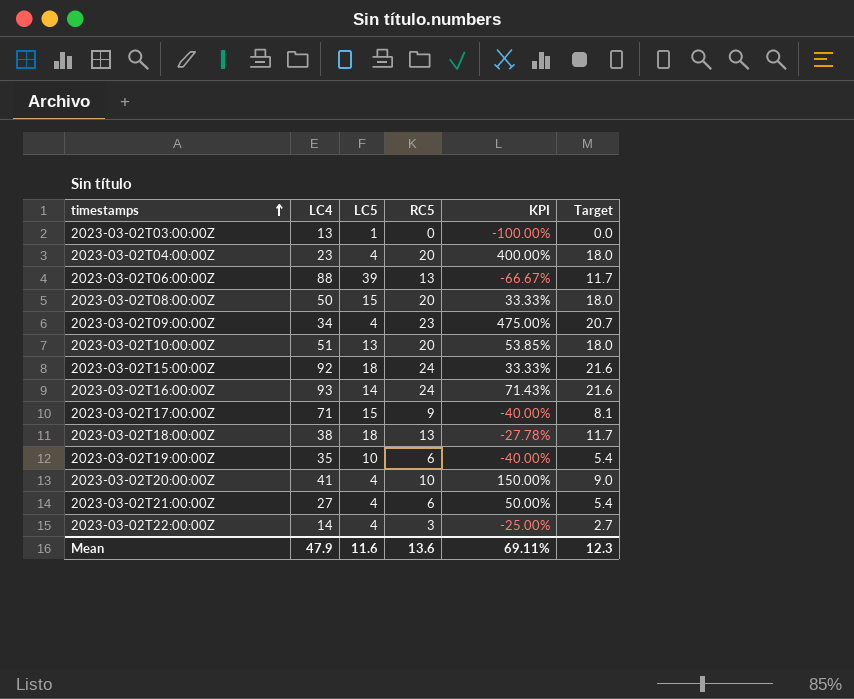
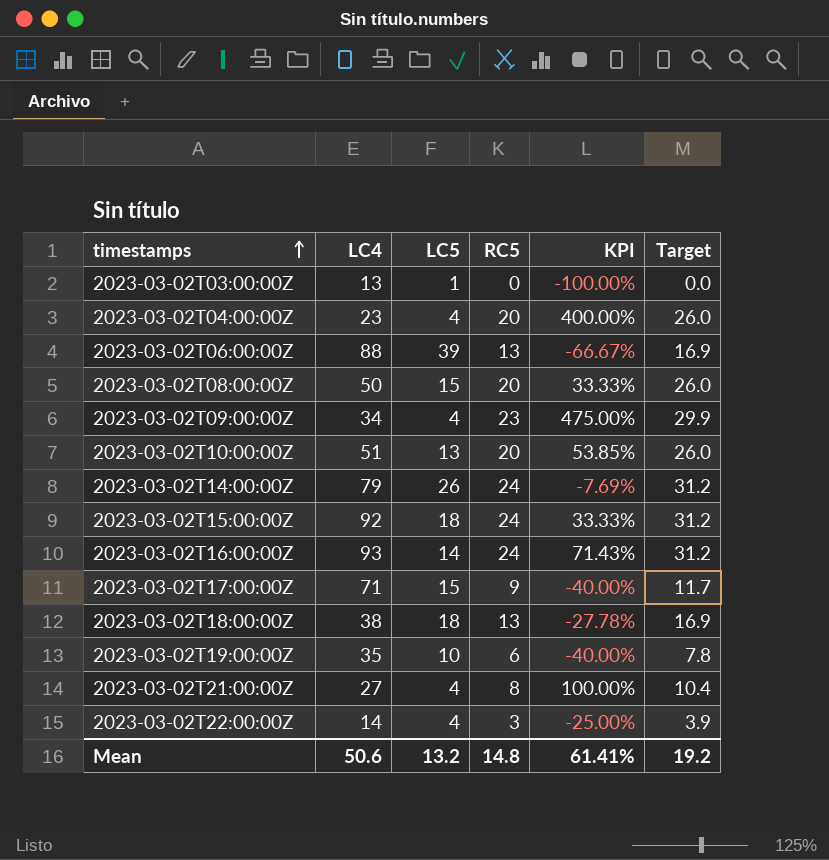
column Target | formula: [RC5] * 0.9 -> [RC5] * 1.3
row 2023-03-02T20:00:00Z: 41 | 4 | 10 | 150.00% | 9.0 -> none
row 2023-03-02T14:00:00Z: none -> 79 | 26 | 24 | -7.69% | 31.2
2023-03-02T21:00:00Z | RC5: 6 -> 8
2023-03-02T21:00:00Z | KPI: 50.00% -> 100.00%
Mean | LC4: 47.9 -> 50.6
Mean | LC5: 11.6 -> 13.2
Mean | RC5: 13.6 -> 14.8
Mean | KPI: 69.11% -> 61.41%
Mean | Target: 12.3 -> 19.2

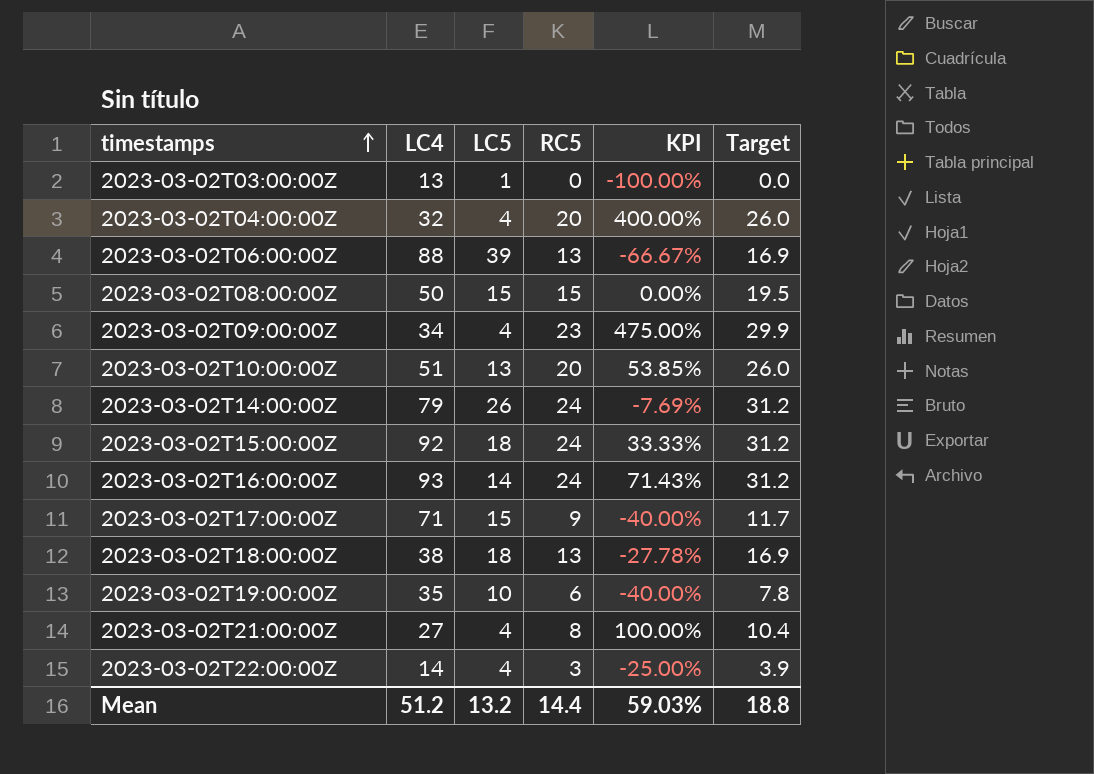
2023-03-02T04:00:00Z | LC4: 23 -> 32
2023-03-02T08:00:00Z | RC5: 20 -> 15
2023-03-02T08:00:00Z | KPI: 33.33% -> 0.00%
2023-03-02T08:00:00Z | Target: 26.0 -> 19.5
Mean | LC4: 50.6 -> 51.2
Mean | RC5: 14.8 -> 14.4
Mean | KPI: 61.41% -> 59.03%
Mean | Target: 19.2 -> 18.8

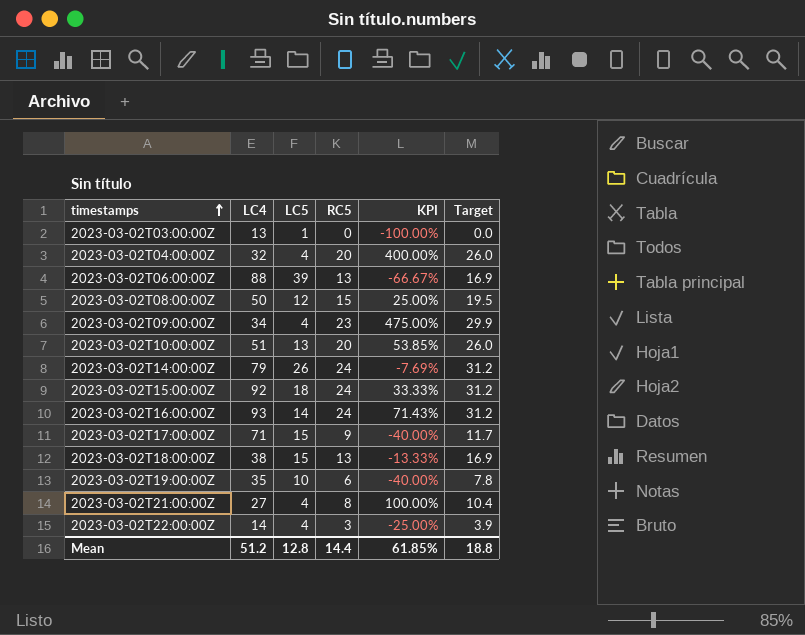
2023-03-02T08:00:00Z | LC5: 15 -> 12
2023-03-02T08:00:00Z | KPI: 0.00% -> 25.00%
2023-03-02T18:00:00Z | LC5: 18 -> 15
2023-03-02T18:00:00Z | KPI: -27.78% -> -13.33%
Mean | LC5: 13.2 -> 12.8
Mean | KPI: 59.03% -> 61.85%

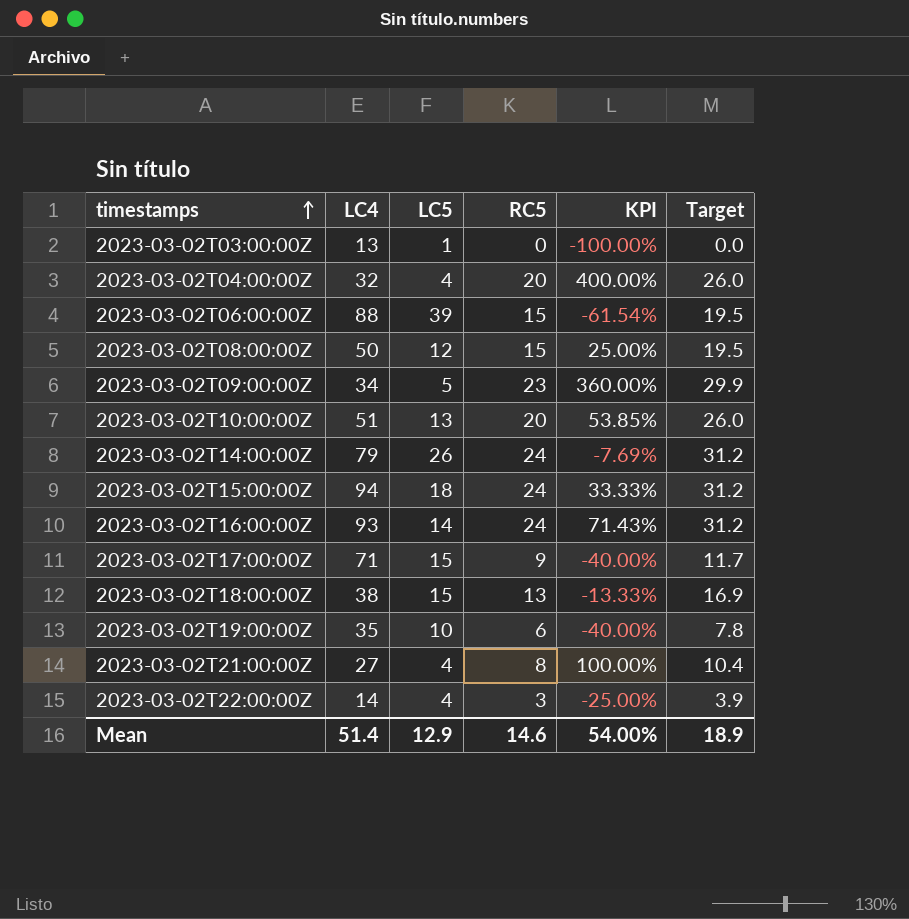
2023-03-02T06:00:00Z | RC5: 13 -> 15
2023-03-02T06:00:00Z | KPI: -66.67% -> -61.54%
2023-03-02T06:00:00Z | Target: 16.9 -> 19.5
2023-03-02T09:00:00Z | LC5: 4 -> 5
2023-03-02T09:00:00Z | KPI: 475.00% -> 360.00%
2023-03-02T15:00:00Z | LC4: 92 -> 94
Mean | LC4: 51.2 -> 51.4
Mean | LC5: 12.8 -> 12.9
Mean | RC5: 14.4 -> 14.6
Mean | KPI: 61.85% -> 54.00%
Mean | Target: 18.8 -> 18.9

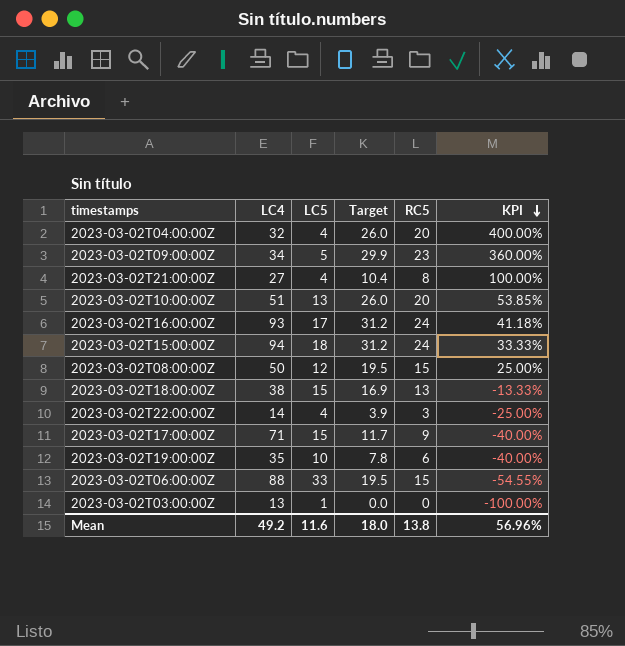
row order: timestamps ascending -> KPI descending
column Target | position: 6 -> 4
row 2023-03-02T14:00:00Z: 79 | 26 | 24 | -7.69% | 31.2 -> none
2023-03-02T16:00:00Z | LC5: 14 -> 17
2023-03-02T16:00:00Z | KPI: 71.43% -> 41.18%
2023-03-02T06:00:00Z | LC5: 39 -> 33
2023-03-02T06:00:00Z | KPI: -61.54% -> -54.55%
Mean | LC4: 51.4 -> 49.2
Mean | LC5: 12.9 -> 11.6
Mean | Target: 18.9 -> 18.0
Mean | RC5: 14.6 -> 13.8
Mean | KPI: 54.00% -> 56.96%

